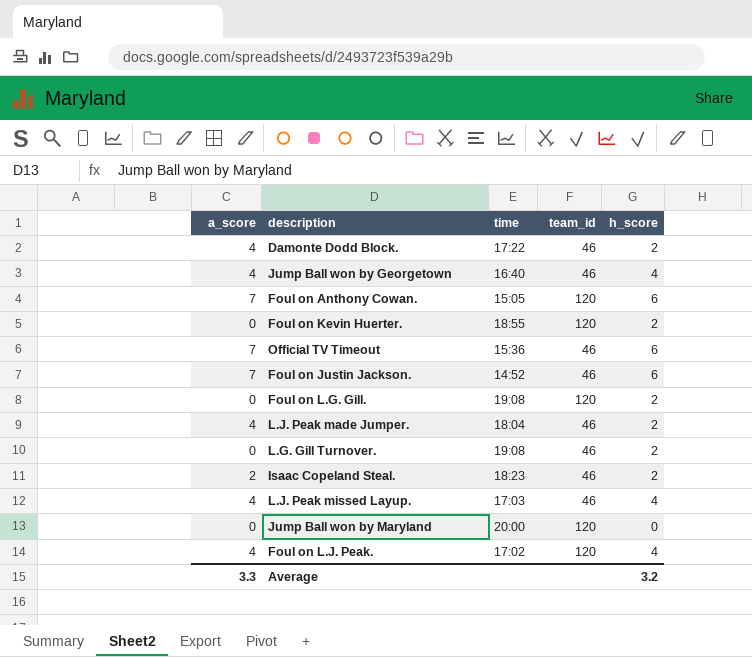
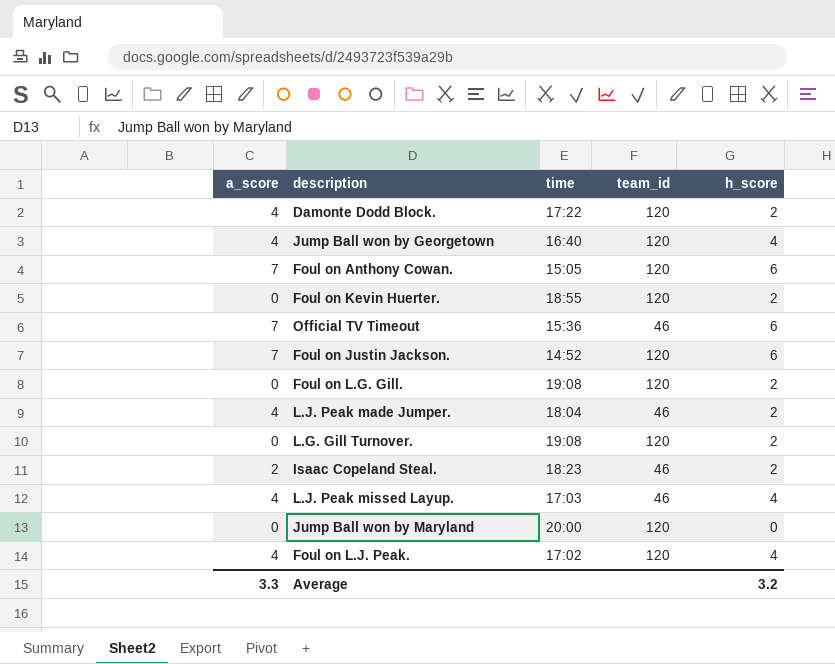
Damonte Dodd Block. | team_id: 46 -> 120
Jump Ball won by Georgetown | team_id: 46 -> 120
Foul on Justin Jackson. | team_id: 46 -> 120
L.G. Gill Turnover. | team_id: 46 -> 120

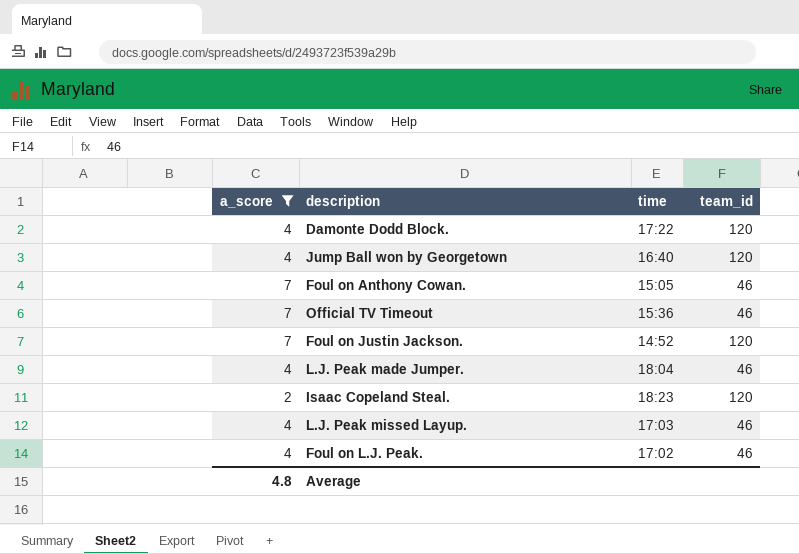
filter: none -> a_score != 0
column h_score | position: 5 -> none
Foul on Anthony Cowan. | team_id: 120 -> 46
Isaac Copeland Steal. | team_id: 46 -> 120
Foul on L.J. Peak. | team_id: 120 -> 46
Average | a_score: 3.3 -> 4.8

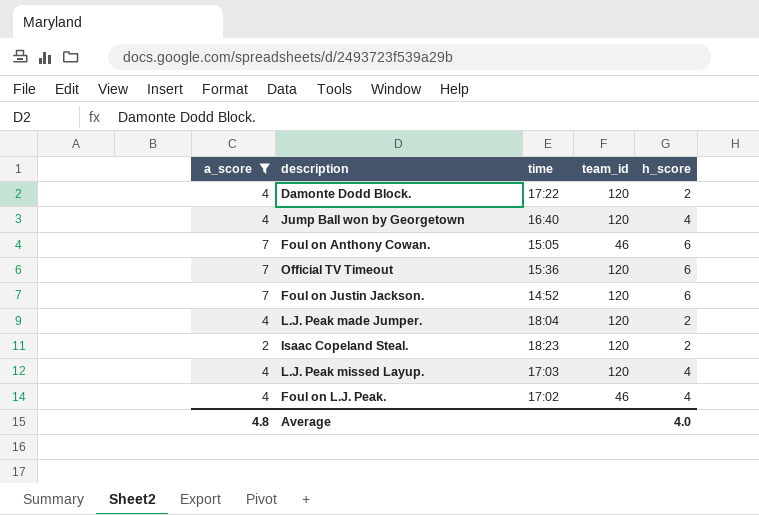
column h_score | position: none -> 5
Official TV Timeout | team_id: 46 -> 120
L.J. Peak made Jumper. | team_id: 46 -> 120
L.J. Peak missed Layup. | team_id: 46 -> 120

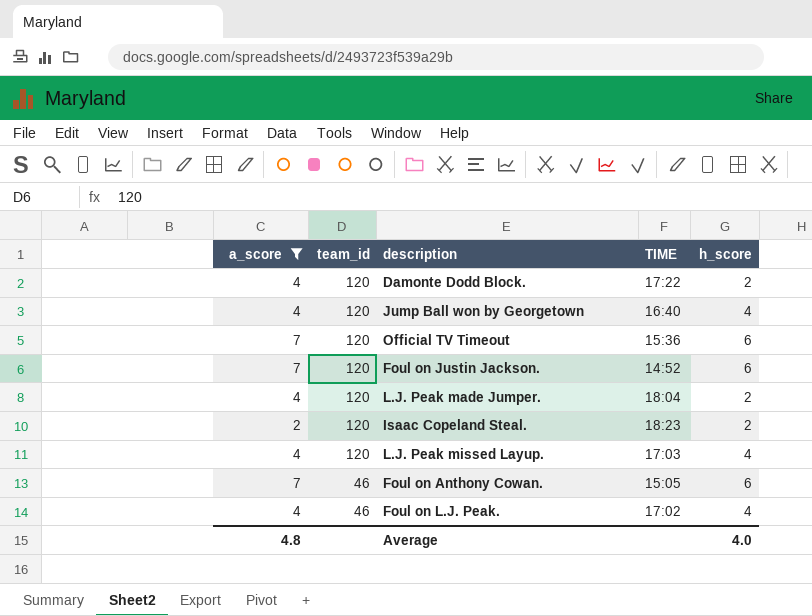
row order: none -> team_id descending
column team_id | position: 4 -> 2
column name: time -> TIME

